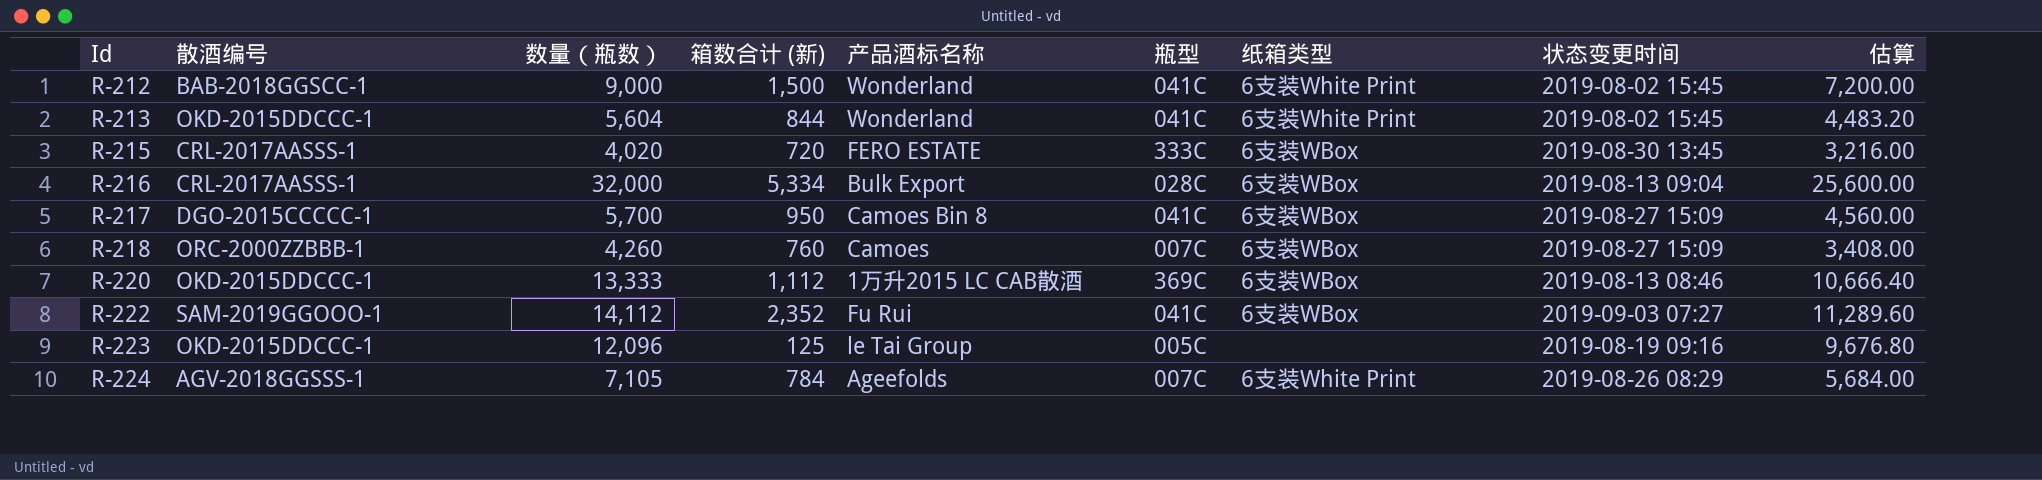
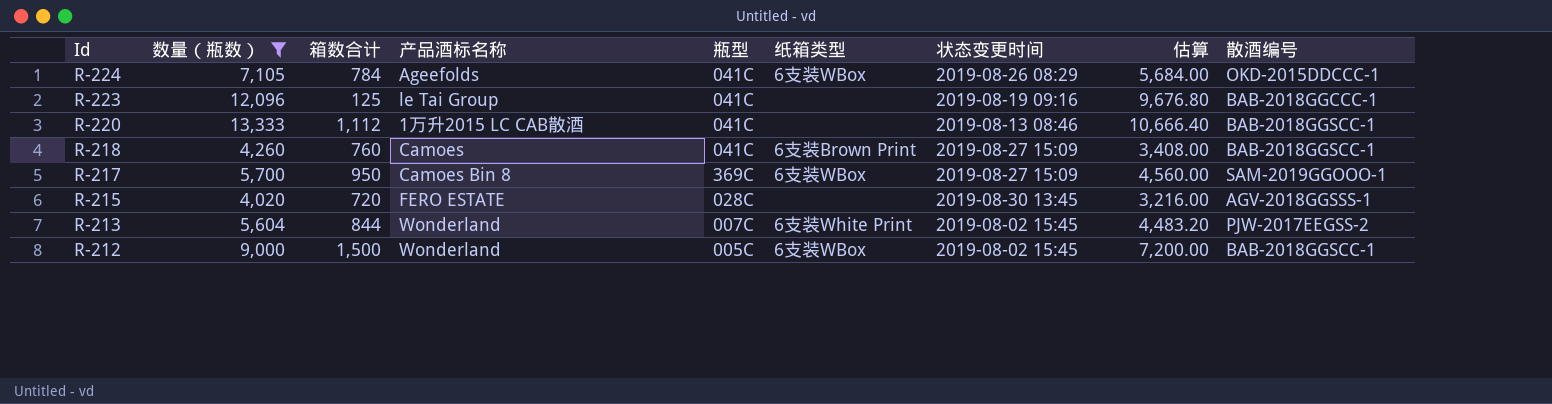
filter: none -> 数量（瓶数） <= 13,333
row order: Id ascending -> Id descending
column name: 箱数合计 (新) -> 箱数合计
column 散酒编号 | position: 2 -> 9
R-224 | 瓶型: 007C -> 041C
R-224 | 纸箱类型: 6支装White Print -> 6支装WBox
R-224 | 散酒编号: AGV-2018GGSSS-1 -> OKD-2015DDCCC-1
R-223 | 瓶型: 005C -> 041C
R-223 | 散酒编号: OKD-2015DDCCC-1 -> BAB-2018GGCCC-1
R-220 | 瓶型: 369C -> 041C
R-220 | 纸箱类型: 6支装WBox -> none
R-220 | 散酒编号: OKD-2015DDCCC-1 -> BAB-2018GGSCC-1
R-218 | 瓶型: 007C -> 041C
R-218 | 纸箱类型: 6支装WBox -> 6支装Brown Print
R-218 | 散酒编号: ORC-2000ZZBBB-1 -> BAB-2018GGSCC-1
R-217 | 瓶型: 041C -> 369C
R-217 | 散酒编号: DGO-2015CCCCC-1 -> SAM-2019GGOOO-1
R-215 | 瓶型: 333C -> 028C
R-215 | 纸箱类型: 6支装WBox -> none
R-215 | 散酒编号: CRL-2017AASSS-1 -> AGV-2018GGSSS-1
R-213 | 瓶型: 041C -> 007C
R-213 | 散酒编号: OKD-2015DDCCC-1 -> PJW-2017EEGSS-2
R-212 | 瓶型: 041C -> 005C
R-212 | 纸箱类型: 6支装White Print -> 6支装WBox

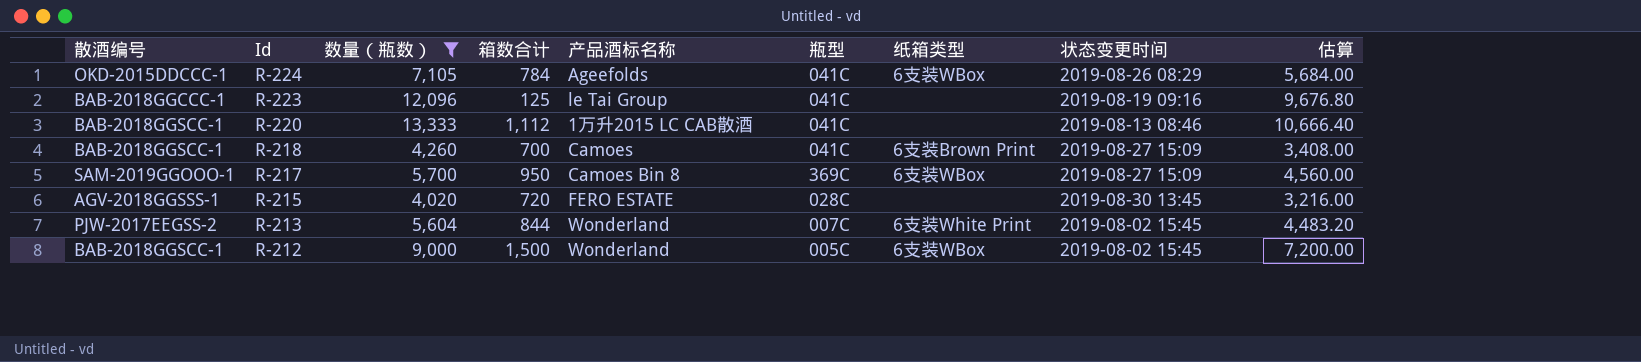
column 散酒编号 | position: 9 -> 1
R-218 | 箱数合计: 760 -> 700

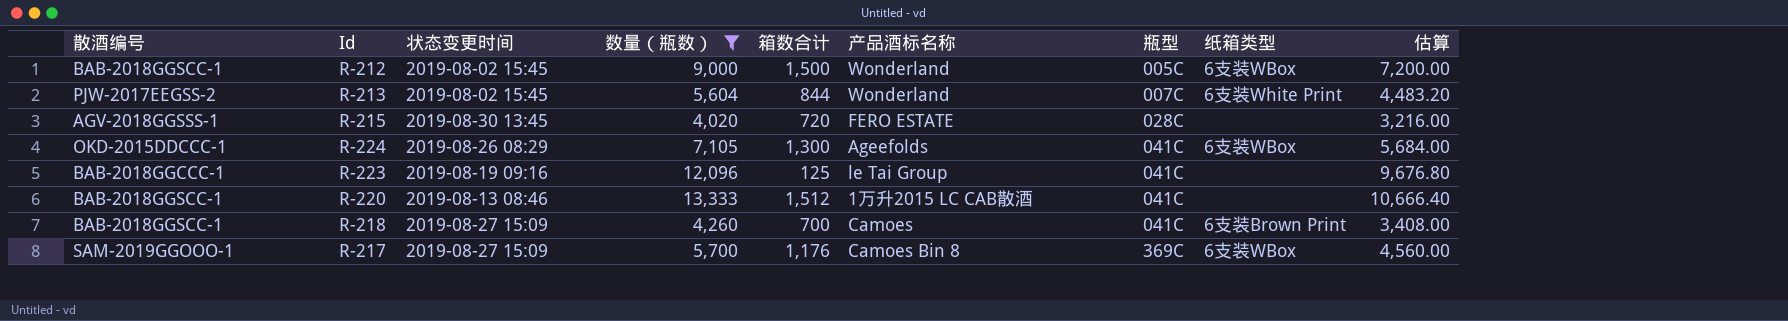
row order: Id descending -> 瓶型 ascending
column 状态变更时间 | position: 8 -> 3
R-224 | 箱数合计: 784 -> 1,300
R-220 | 箱数合计: 1,112 -> 1,512
R-217 | 箱数合计: 950 -> 1,176

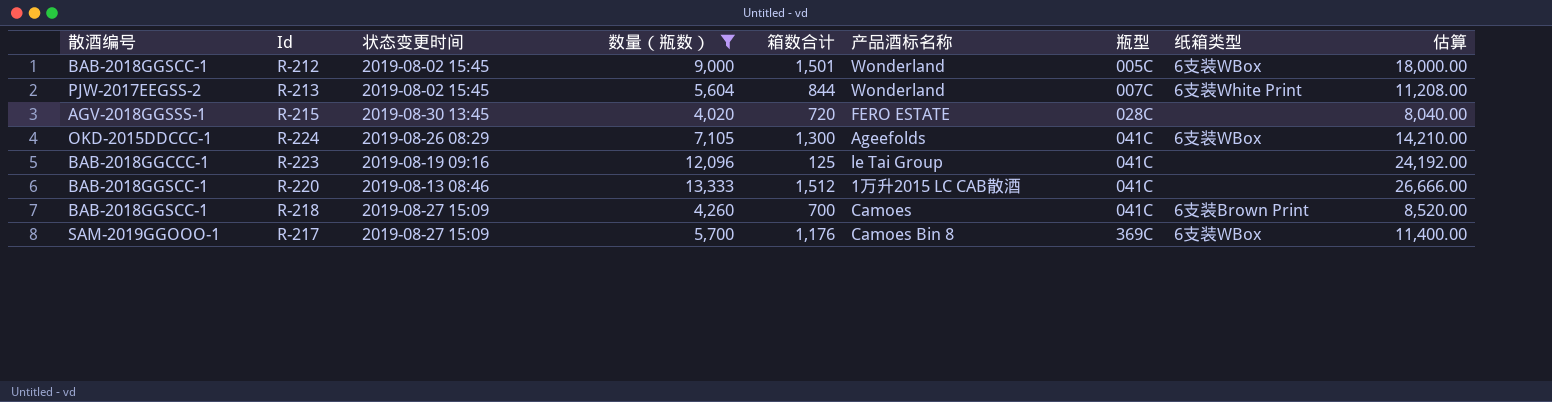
column 估算 | formula: [数量（瓶数）] * 0.8 -> [数量（瓶数）] * 2
R-212 | 箱数合计: 1,500 -> 1,501

